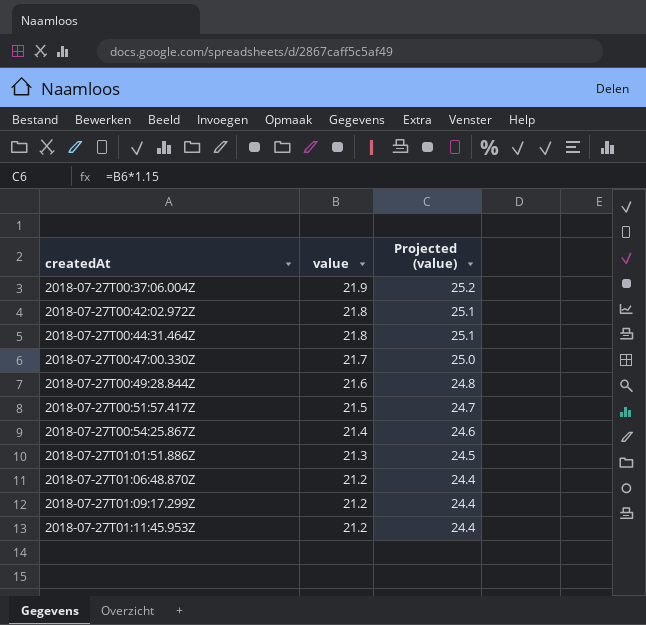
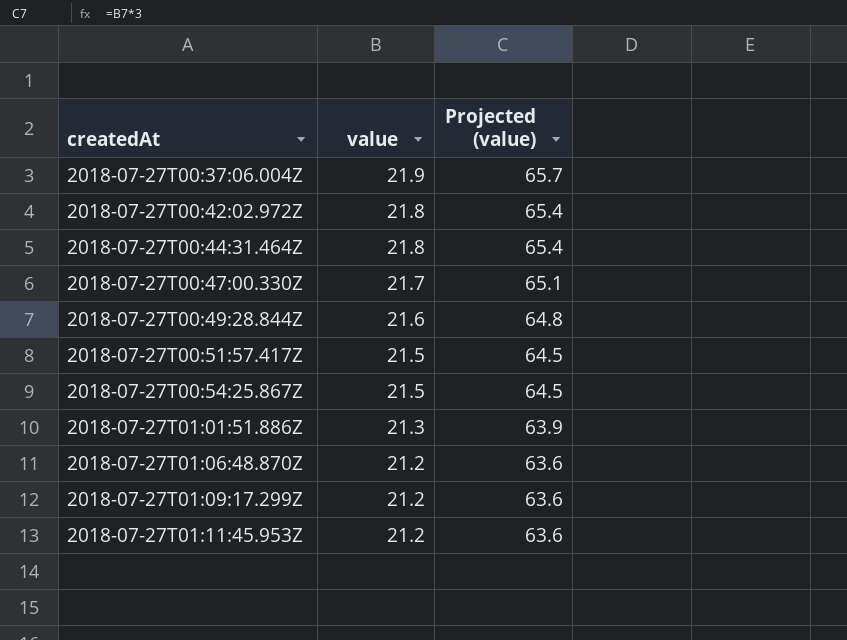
column Projected (value) | formula: [value] * 1.15 -> [value] * 3
2018-07-27T00:54:25.867Z | value: 21.4 -> 21.5

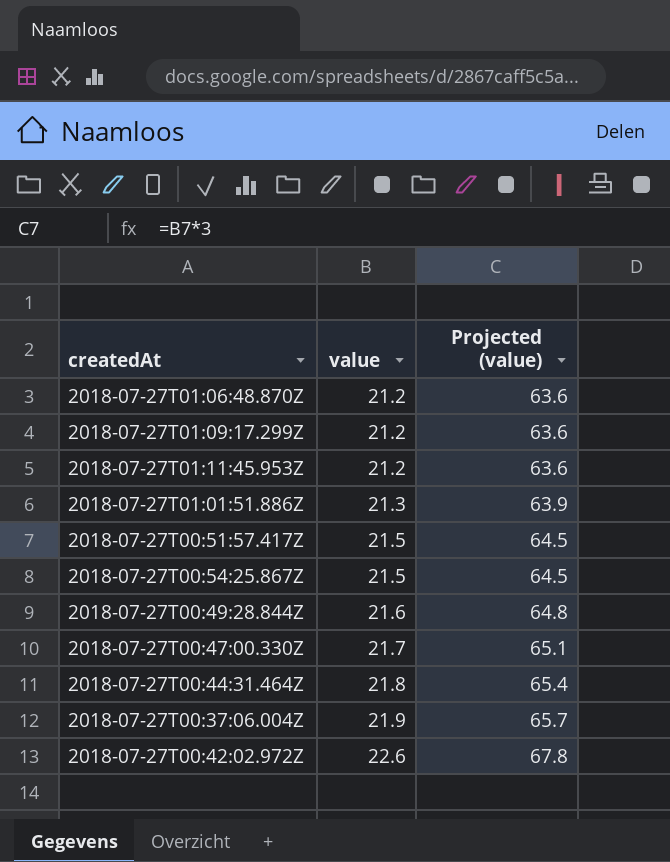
row order: createdAt ascending -> value ascending
2018-07-27T00:42:02.972Z | value: 21.8 -> 22.6
2018-07-27T00:42:02.972Z | Projected (value): 65.4 -> 67.8

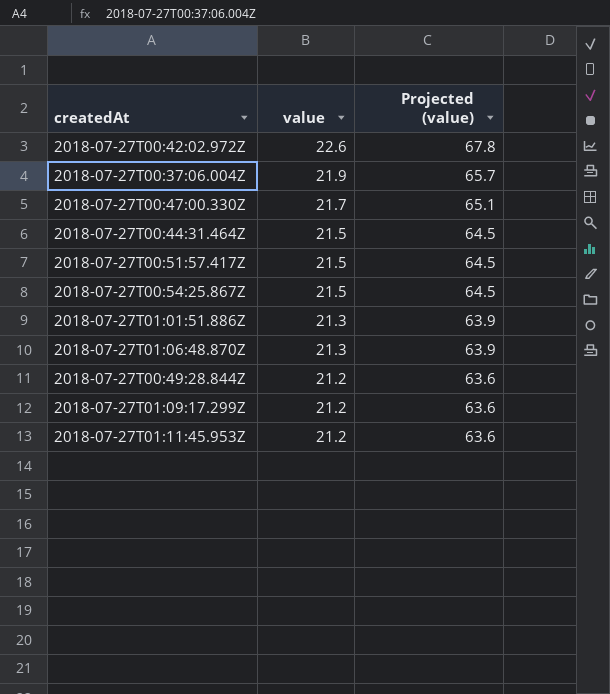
row order: value ascending -> value descending
2018-07-27T00:44:31.464Z | value: 21.8 -> 21.5
2018-07-27T00:44:31.464Z | Projected (value): 65.4 -> 64.5
2018-07-27T01:06:48.870Z | value: 21.2 -> 21.3
2018-07-27T01:06:48.870Z | Projected (value): 63.6 -> 63.9
2018-07-27T00:49:28.844Z | value: 21.6 -> 21.2
2018-07-27T00:49:28.844Z | Projected (value): 64.8 -> 63.6

